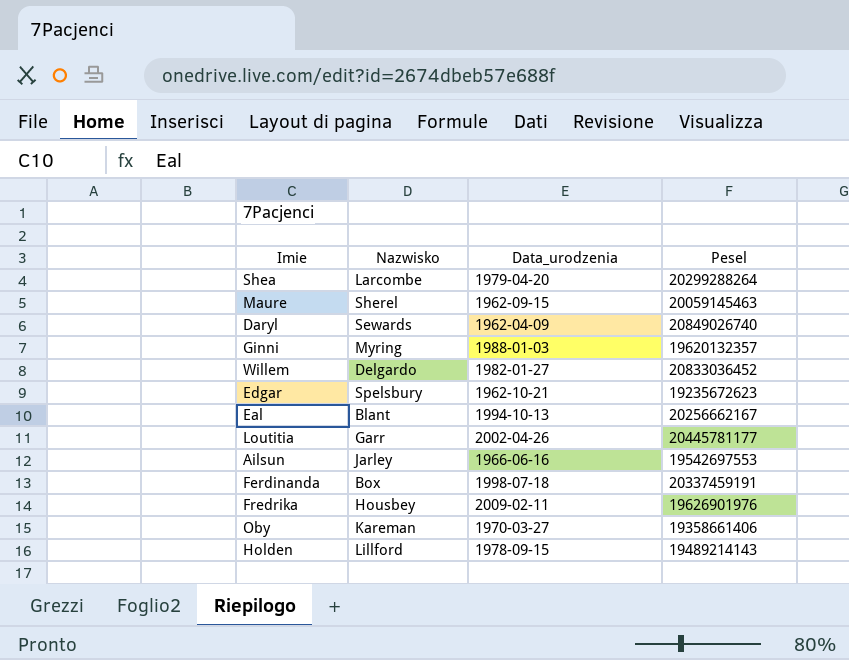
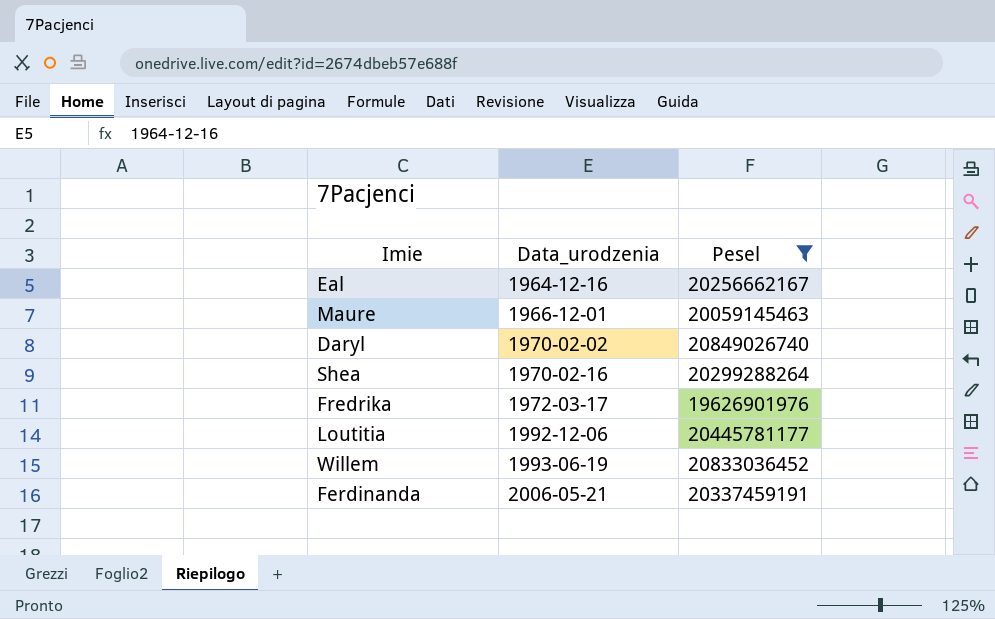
filter: none -> Pesel >= 19626901976
row order: none -> Data_urodzenia ascending
column Nazwisko | position: 2 -> none
Eal | Data_urodzenia: 1994-10-13 -> 1964-12-16
Maure | Data_urodzenia: 1962-09-15 -> 1966-12-01
Daryl | Data_urodzenia: 1962-04-09 -> 1970-02-02
Shea | Data_urodzenia: 1979-04-20 -> 1970-02-16
Fredrika | Data_urodzenia: 2009-02-11 -> 1972-03-17
Loutitia | Data_urodzenia: 2002-04-26 -> 1992-12-06
Willem | Data_urodzenia: 1982-01-27 -> 1993-06-19
Ferdinanda | Data_urodzenia: 1998-07-18 -> 2006-05-21

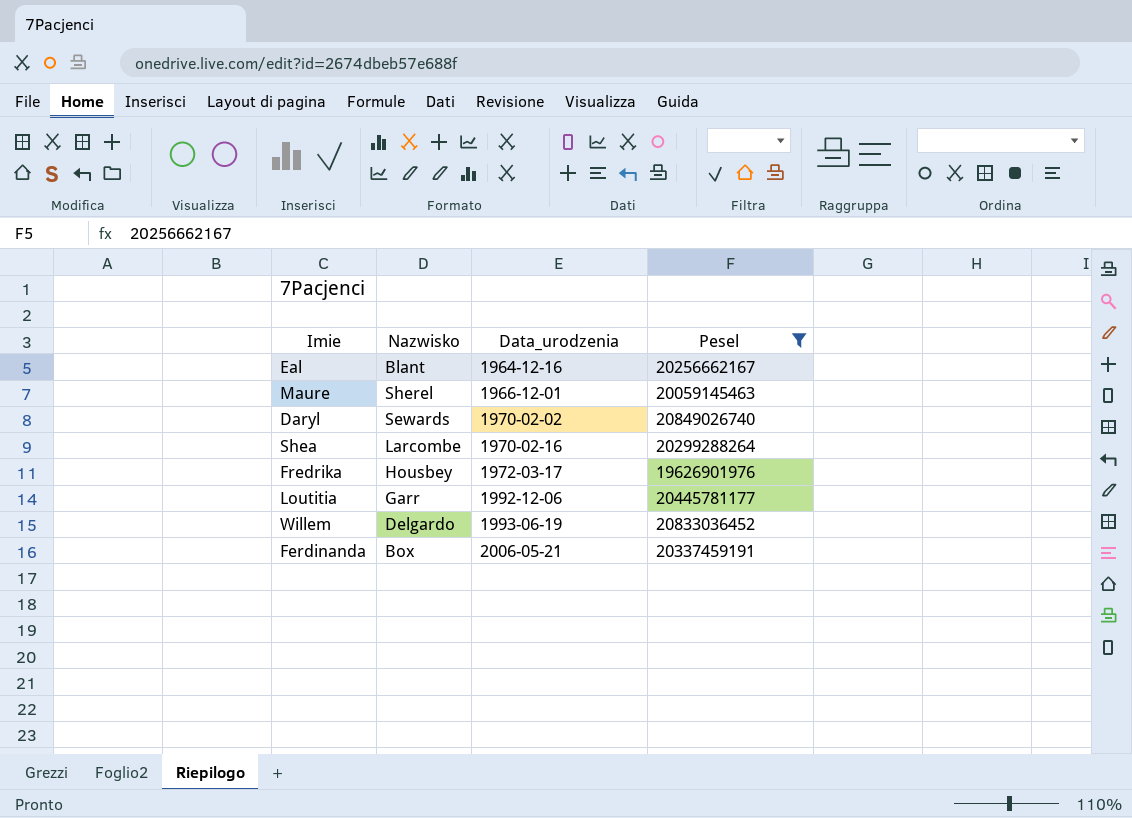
column Nazwisko | position: none -> 2

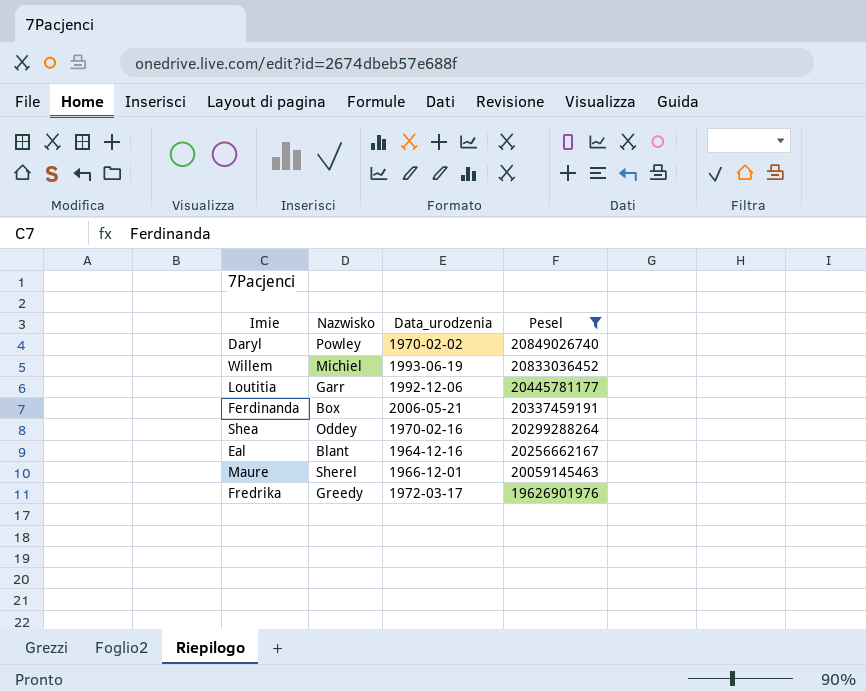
row order: Data_urodzenia ascending -> Pesel descending
Daryl | Nazwisko: Sewards -> Powley
Willem | Nazwisko: Delgardo -> Michiel
Shea | Nazwisko: Larcombe -> Oddey
Fredrika | Nazwisko: Housbey -> Greedy

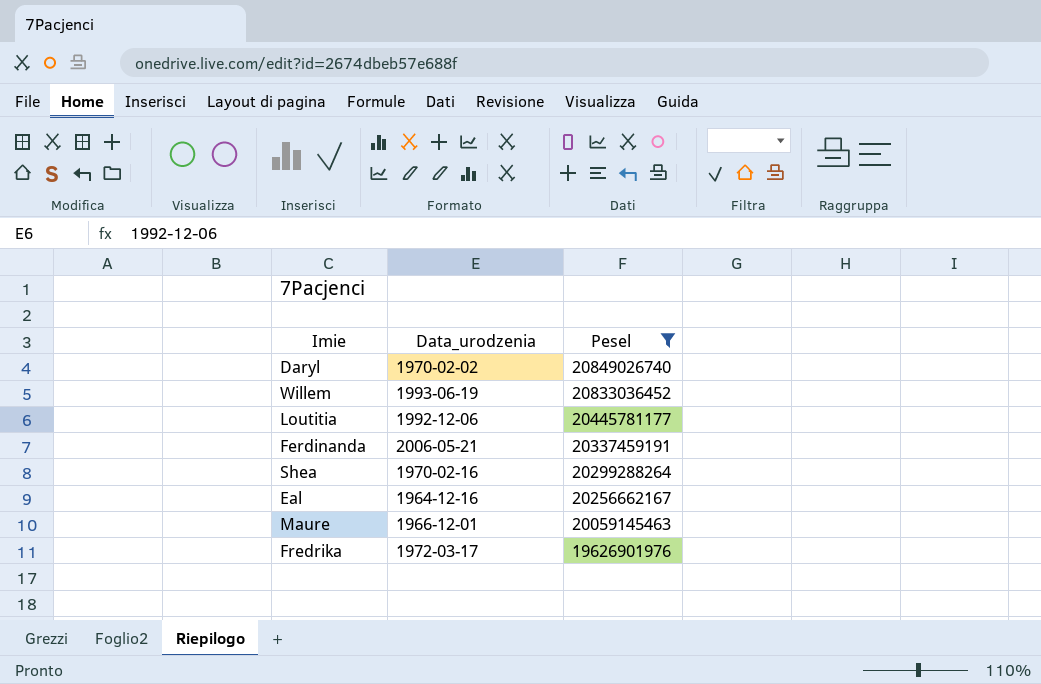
column Nazwisko | position: 2 -> none

